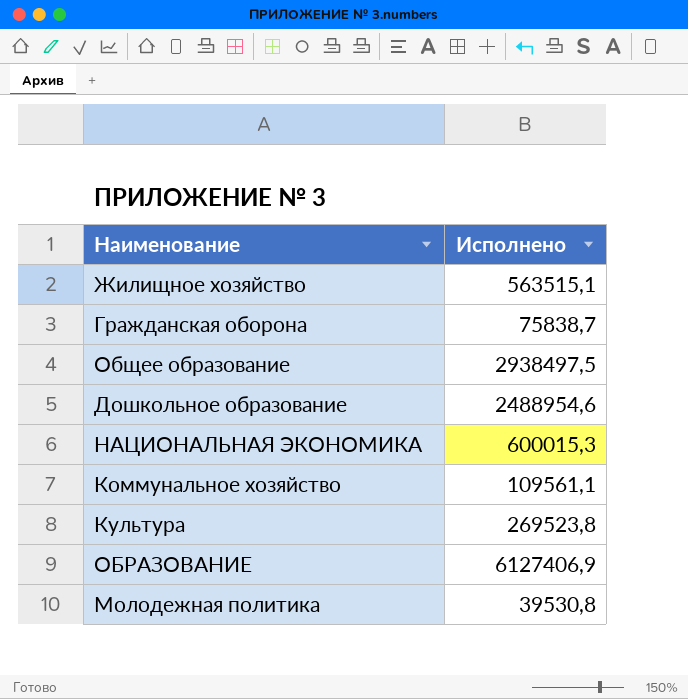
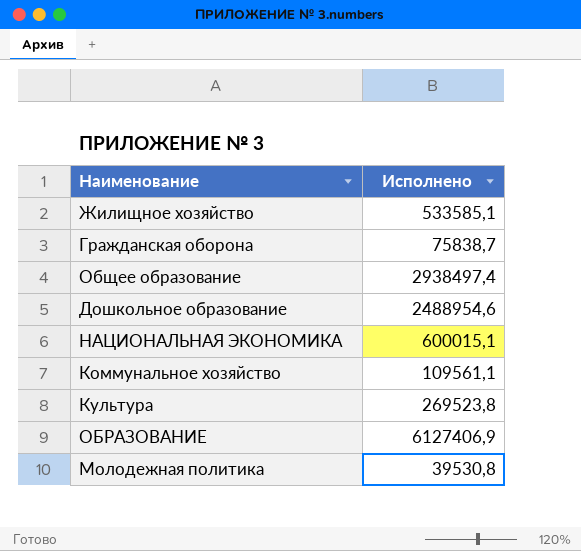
Жилищное хозяйство | Исполнено: 563515,1 -> 533585,1
Общее образование | Исполнено: 2938497,5 -> 2938497,4
НАЦИОНАЛЬНАЯ ЭКОНОМИКА | Исполнено: 600015,3 -> 600015,1

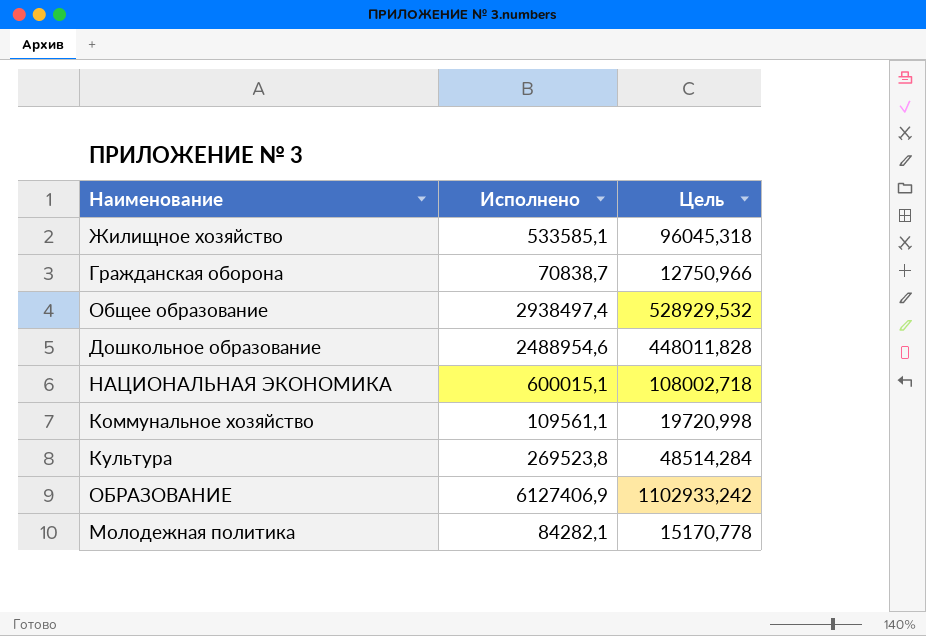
column Цель | formula: none -> [Исполнено] * 0,18
Гражданская оборона | Исполнено: 75838,7 -> 70838,7
Молодежная политика | Исполнено: 39530,8 -> 84282,1

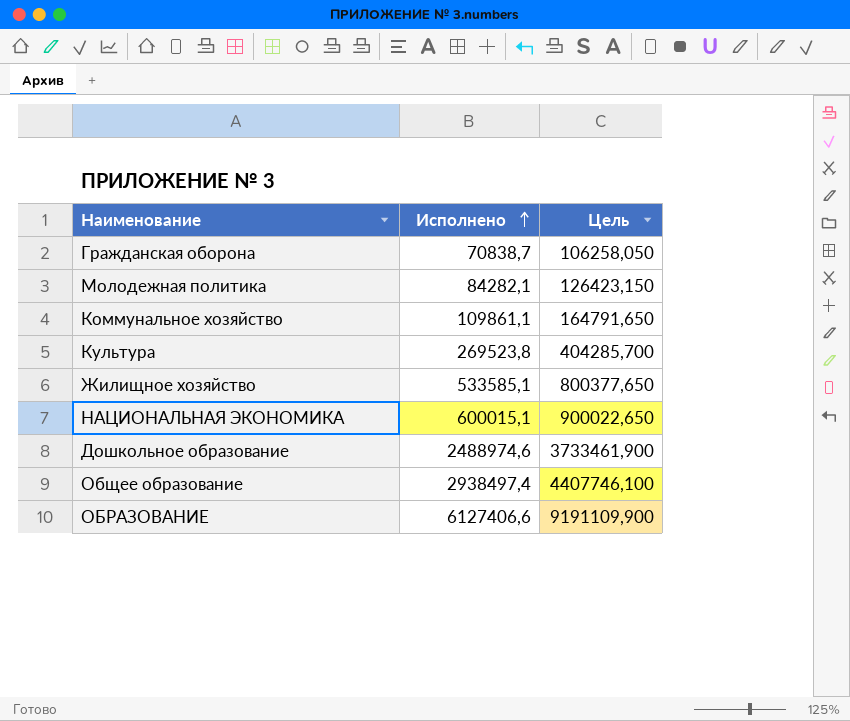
row order: none -> Исполнено ascending
column Цель | formula: [Исполнено] * 0,18 -> [Исполнено] * 1,5
Коммунальное хозяйство | Исполнено: 109561,1 -> 109861,1
Дошкольное образование | Исполнено: 2488954,6 -> 2488974,6
ОБРАЗОВАНИЕ | Исполнено: 6127406,9 -> 6127406,6

